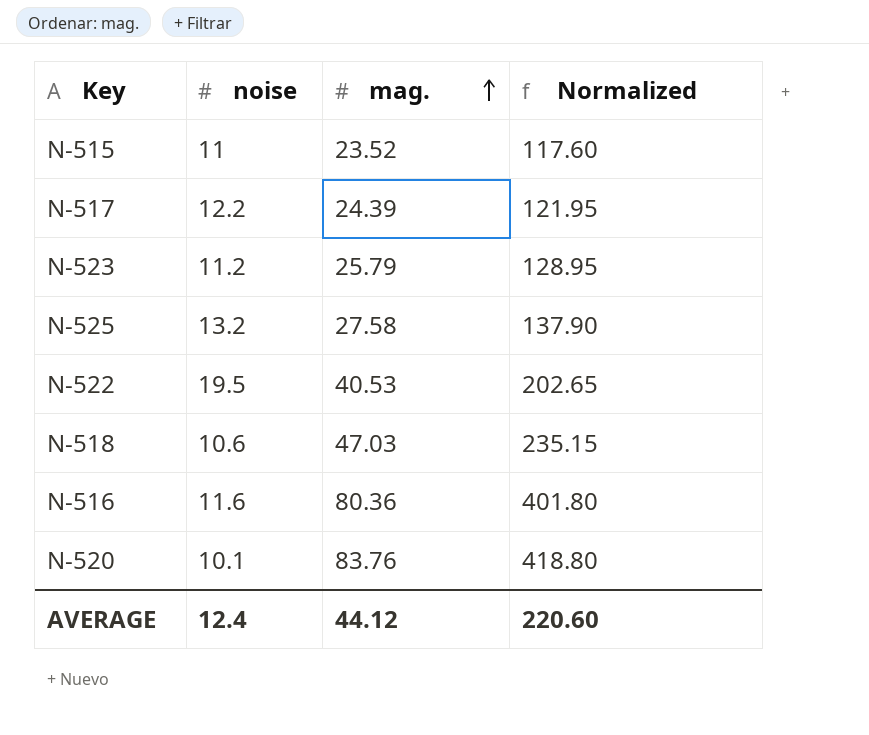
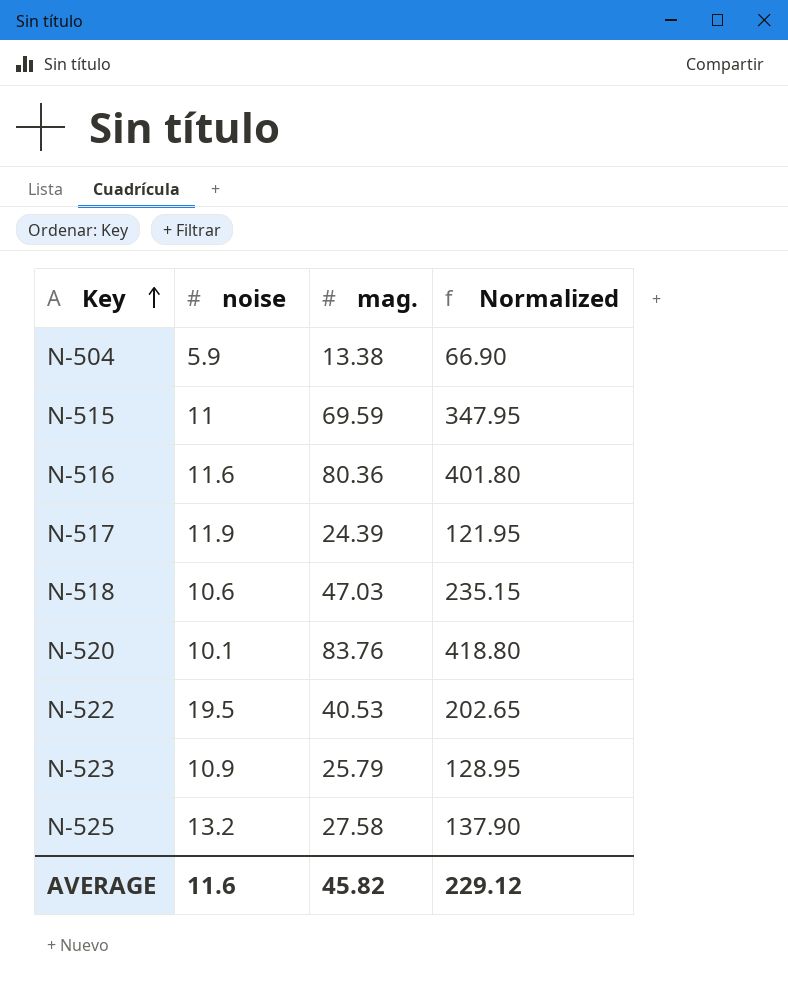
row order: mag. ascending -> Key ascending
row N-504: none -> 5.9 | 13.38 | 66.90
N-515 | mag.: 23.52 -> 69.59
N-515 | Normalized: 117.60 -> 347.95
N-517 | noise: 12.2 -> 11.9
N-523 | noise: 11.2 -> 10.9
AVERAGE | noise: 12.4 -> 11.6
AVERAGE | mag.: 44.12 -> 45.82
AVERAGE | Normalized: 220.60 -> 229.12

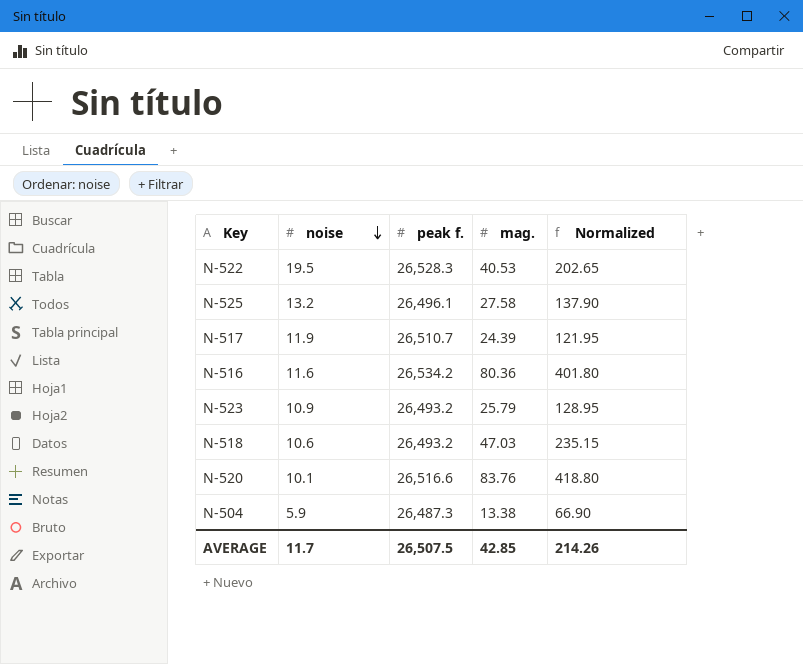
row order: Key ascending -> noise descending
column peak f. | position: none -> 3
row N-515: 11 | 69.59 | 347.95 -> none
AVERAGE | noise: 11.6 -> 11.7
AVERAGE | mag.: 45.82 -> 42.85
AVERAGE | Normalized: 229.12 -> 214.26

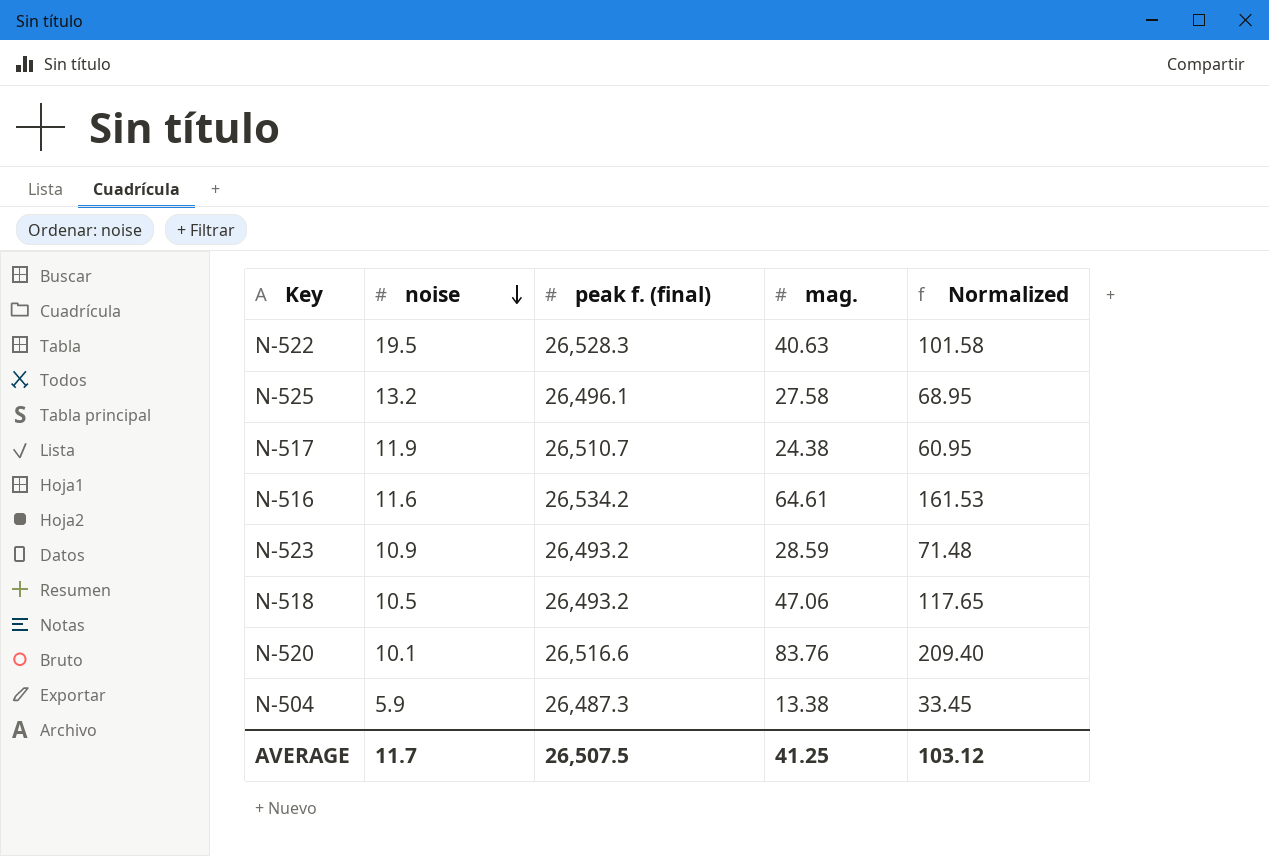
column name: peak f. -> peak f. (final)
column Normalized | formula: [mag.] * 5 -> [mag.] * 2.5
N-522 | mag.: 40.53 -> 40.63
N-517 | mag.: 24.39 -> 24.38
N-516 | mag.: 80.36 -> 64.61
N-523 | mag.: 25.79 -> 28.59
N-518 | noise: 10.6 -> 10.5
N-518 | mag.: 47.03 -> 47.06
AVERAGE | mag.: 42.85 -> 41.25
AVERAGE | Normalized: 214.26 -> 103.12

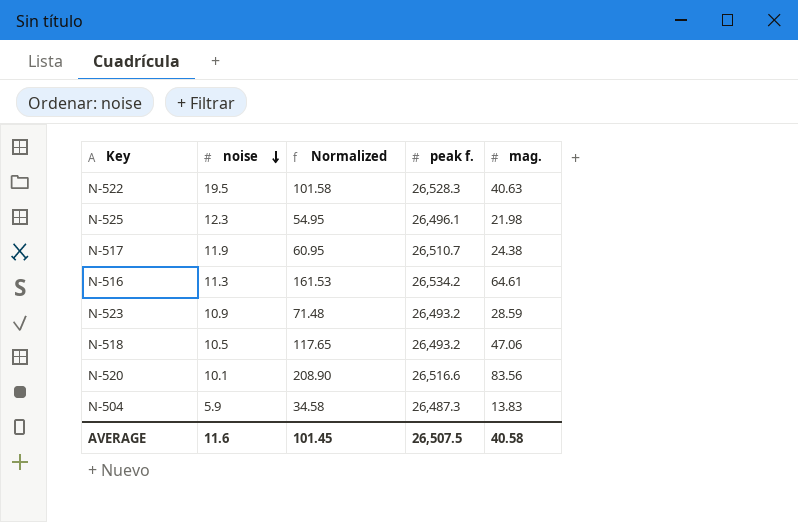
column Normalized | position: 5 -> 3
column name: peak f. (final) -> peak f.
N-525 | noise: 13.2 -> 12.3
N-525 | Normalized: 68.95 -> 54.95
N-525 | mag.: 27.58 -> 21.98
N-516 | noise: 11.6 -> 11.3
N-520 | Normalized: 209.40 -> 208.90
N-520 | mag.: 83.76 -> 83.56
N-504 | Normalized: 33.45 -> 34.58
N-504 | mag.: 13.38 -> 13.83
AVERAGE | noise: 11.7 -> 11.6
AVERAGE | Normalized: 103.12 -> 101.45
AVERAGE | mag.: 41.25 -> 40.58

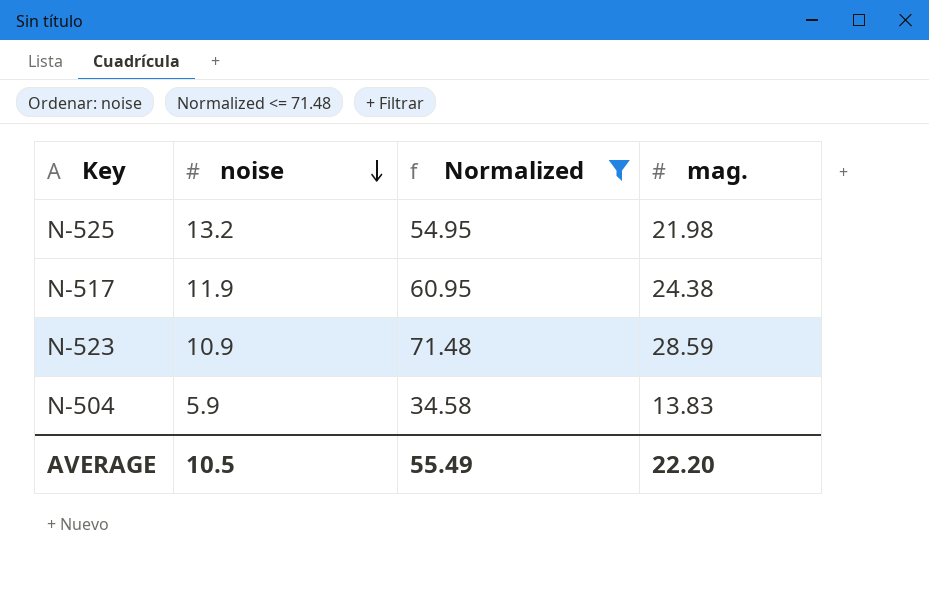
filter: none -> Normalized <= 71.48
column peak f. | position: 4 -> none
N-525 | noise: 12.3 -> 13.2
AVERAGE | noise: 11.6 -> 10.5
AVERAGE | Normalized: 101.45 -> 55.49
AVERAGE | mag.: 40.58 -> 22.20

